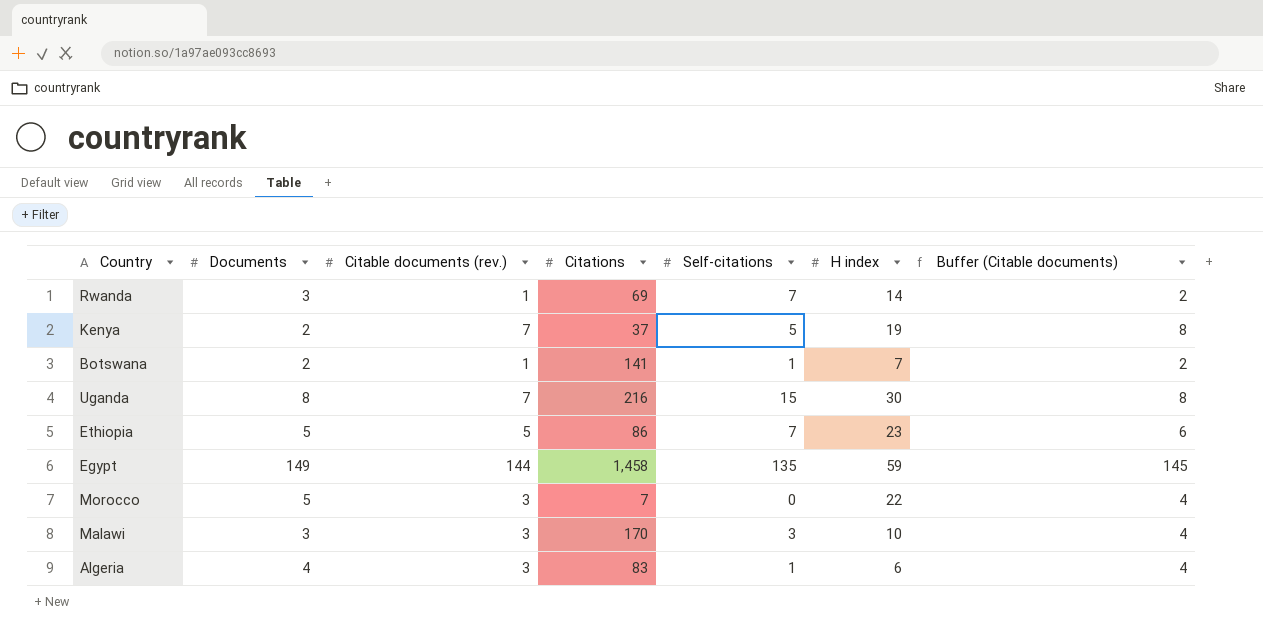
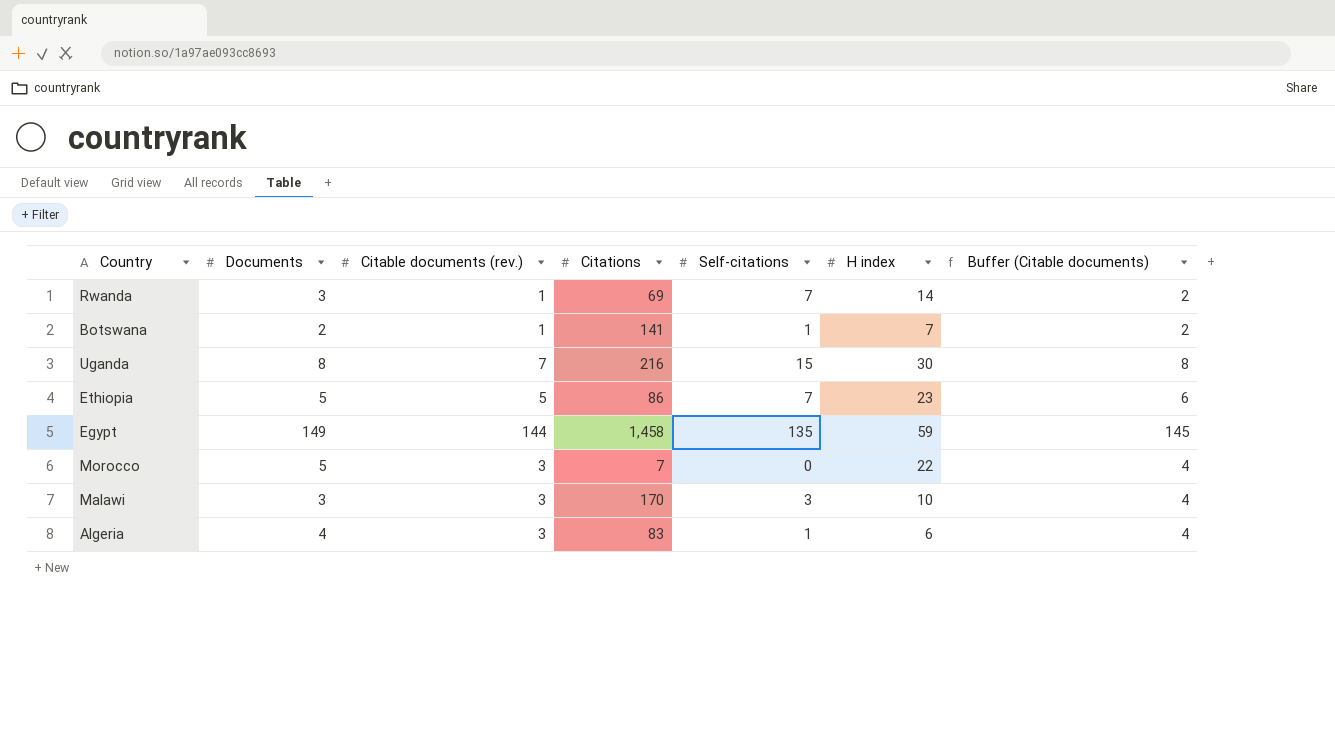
row Kenya: 2 | 7 | 37 | 5 | 19 | 8 -> none

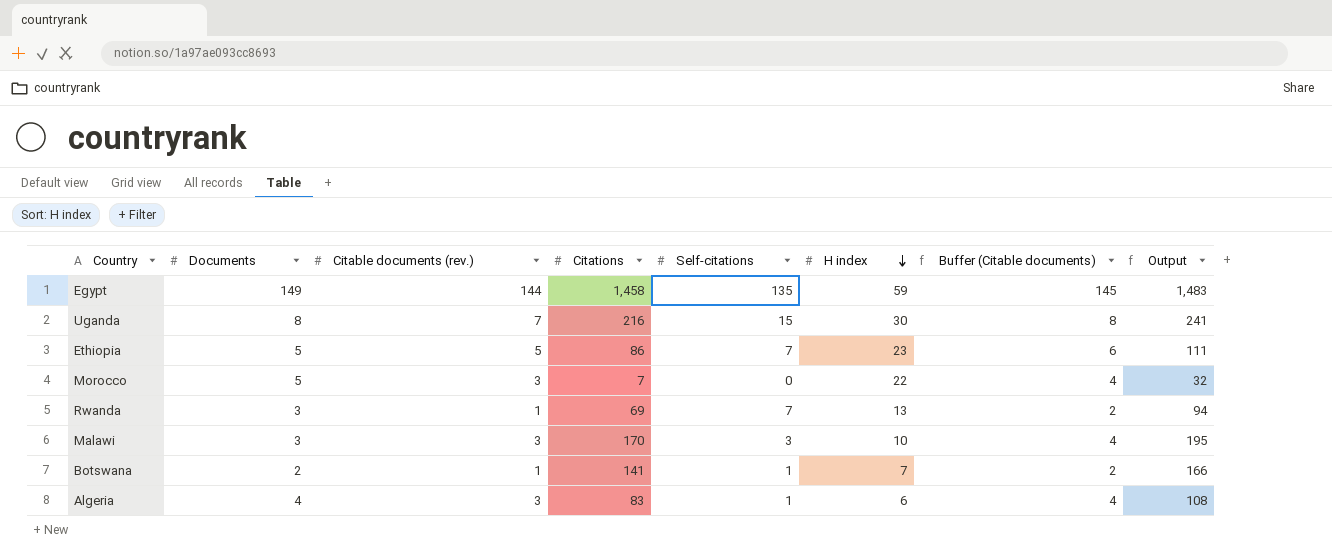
row order: none -> H index descending
column Output | formula: none -> [Citations] + 25
Rwanda | H index: 14 -> 13

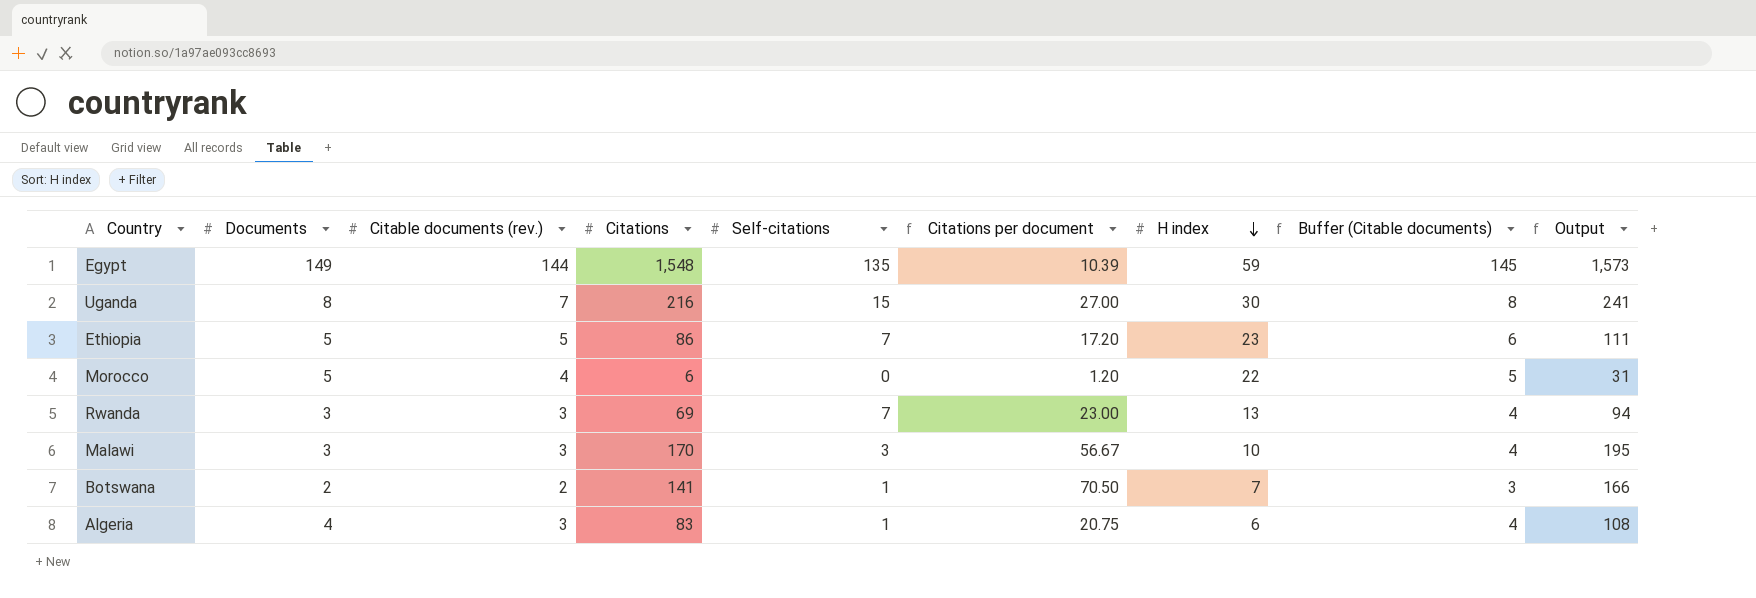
column Citations per document | formula: none -> [Citations] / [Documents]
Egypt | Citations: 1,458 -> 1,548
Egypt | Output: 1,483 -> 1,573
Morocco | Citable documents (rev.): 3 -> 4
Morocco | Citations: 7 -> 6
Morocco | Buffer (Citable documents): 4 -> 5
Morocco | Output: 32 -> 31
Rwanda | Citable documents (rev.): 1 -> 3
Rwanda | Buffer (Citable documents): 2 -> 4
Botswana | Citable documents (rev.): 1 -> 2
Botswana | Buffer (Citable documents): 2 -> 3

